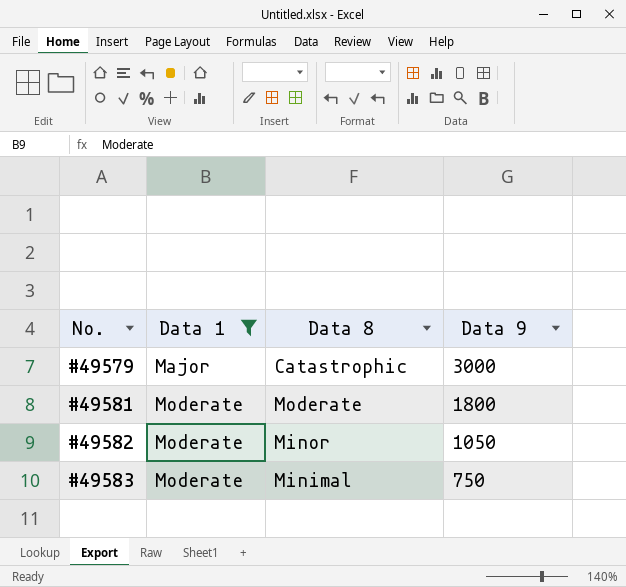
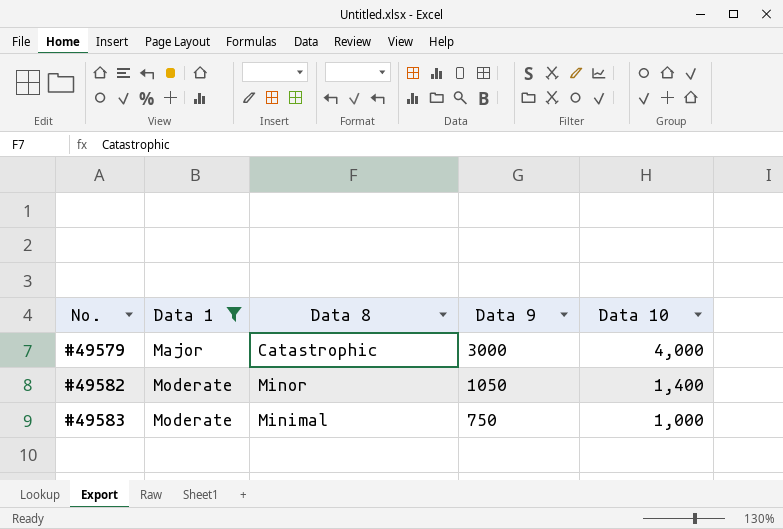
column Data 10 | position: none -> 5
row #49581: Moderate | Moderate | 1800 -> none

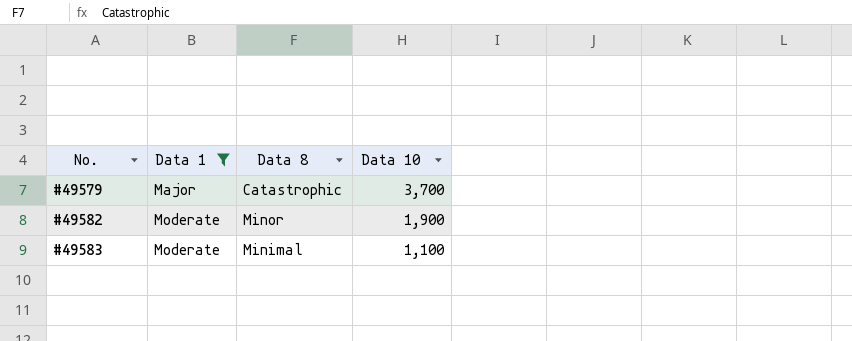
column Data 9 | position: 4 -> none
#49579 | Data 10: 4,000 -> 3,700
#49582 | Data 10: 1,400 -> 1,900
#49583 | Data 10: 1,000 -> 1,100

